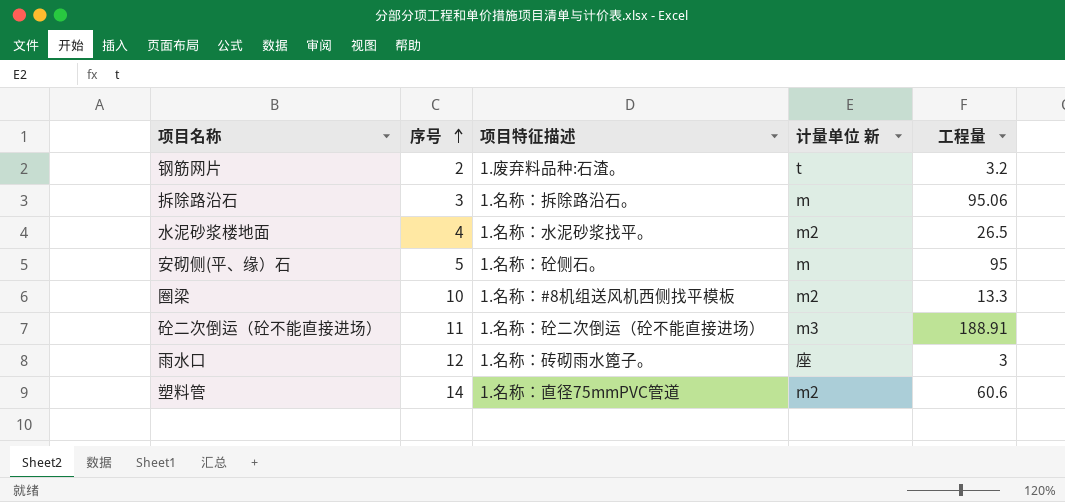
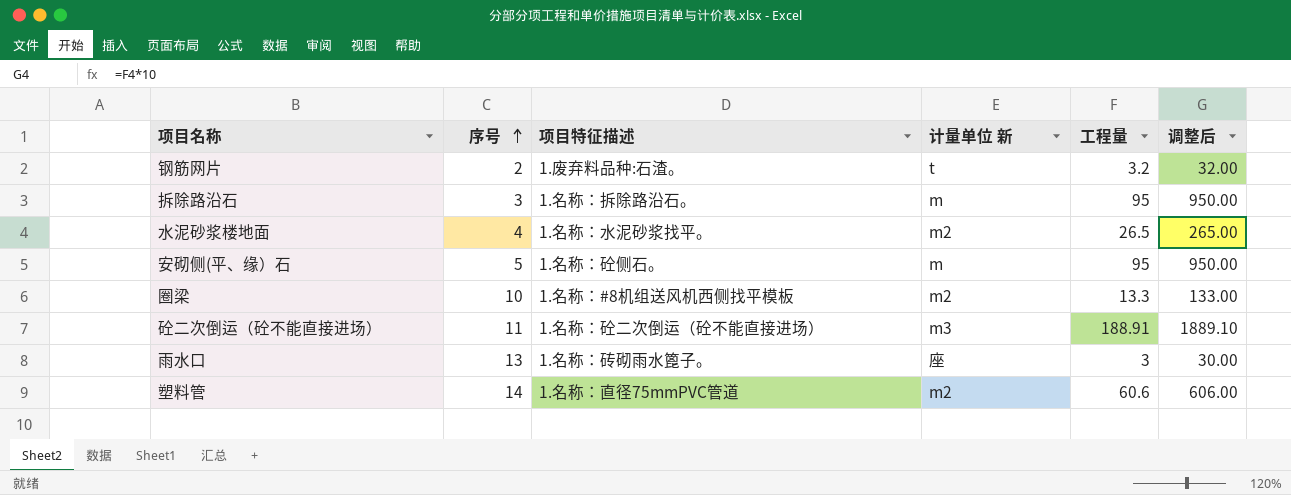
column 调整后 | formula: none -> [工程量] * 10
拆除路沿石 | 工程量: 95.06 -> 95
雨水口 | 序号: 12 -> 13

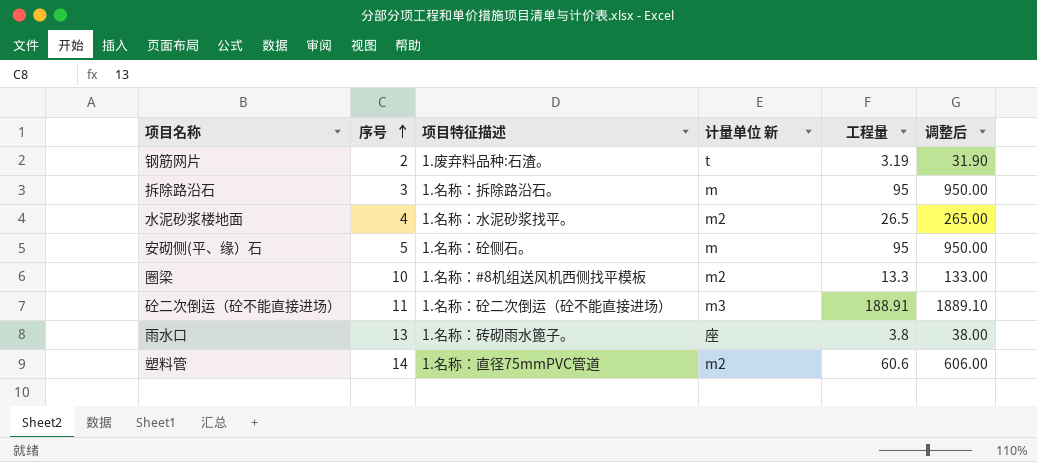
钢筋网片 | 工程量: 3.2 -> 3.19
钢筋网片 | 调整后: 32.00 -> 31.90
雨水口 | 工程量: 3 -> 3.8
雨水口 | 调整后: 30.00 -> 38.00

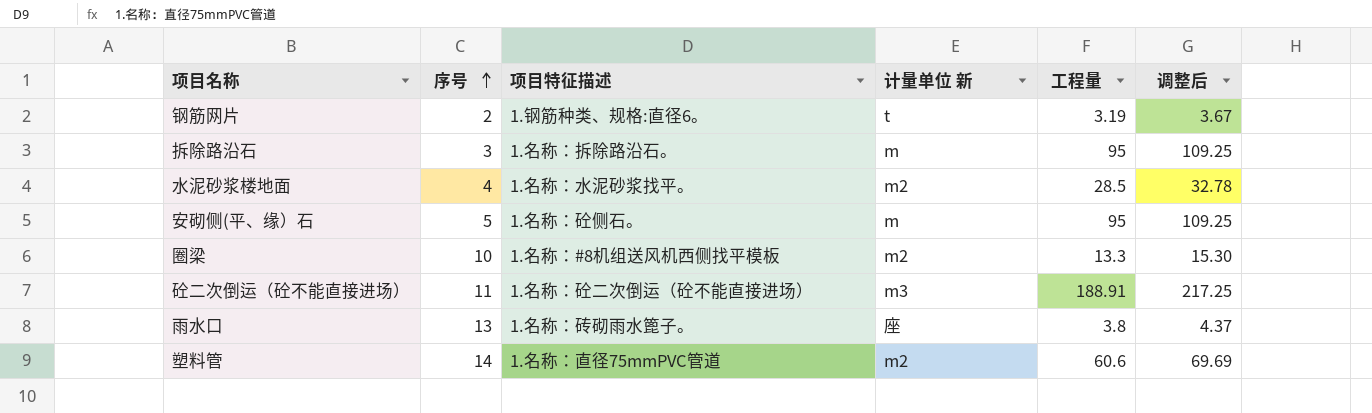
column 调整后 | formula: [工程量] * 10 -> [工程量] * 1.15
钢筋网片 | 项目特征描述: 1.废弃料品种:石渣。 -> 1.钢筋种类、规格:直径6。
水泥砂浆楼地面 | 工程量: 26.5 -> 28.5

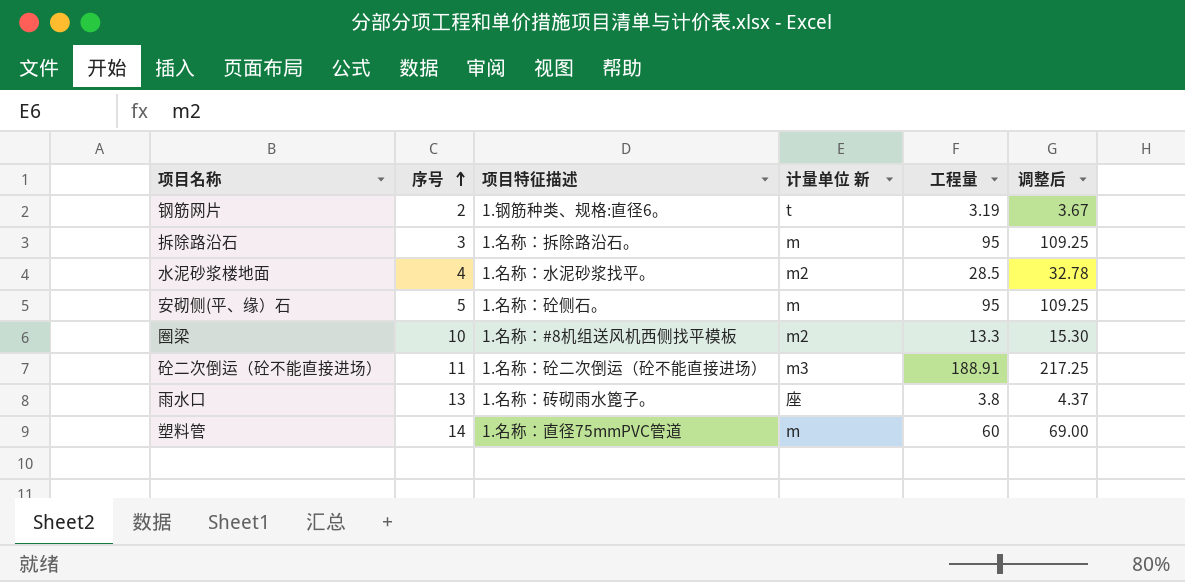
塑料管 | 计量单位 新: m2 -> m
塑料管 | 工程量: 60.6 -> 60
塑料管 | 调整后: 69.69 -> 69.00

